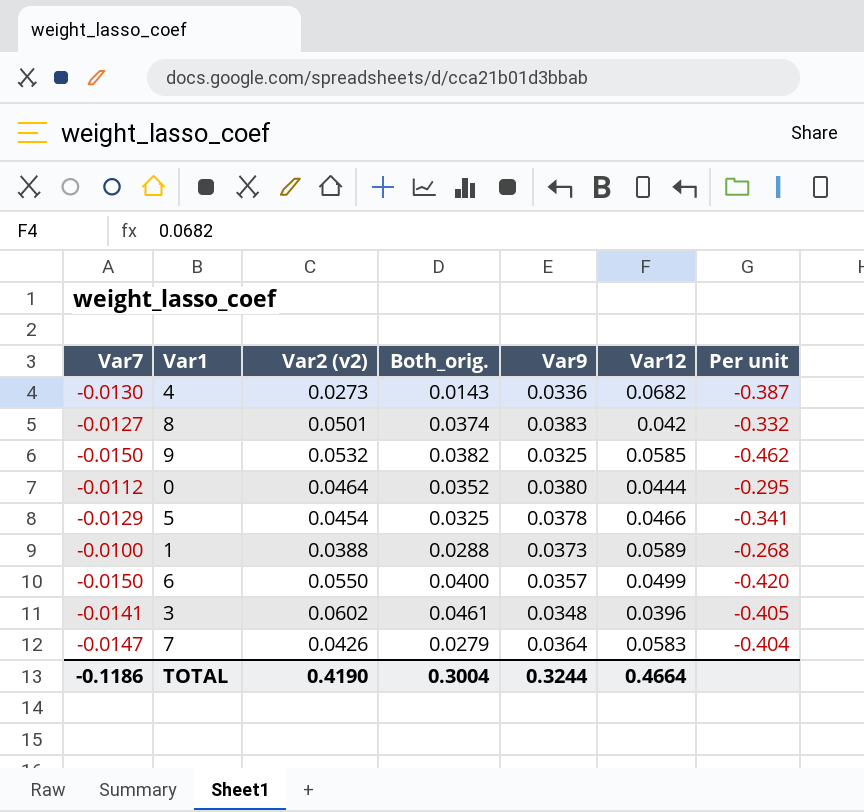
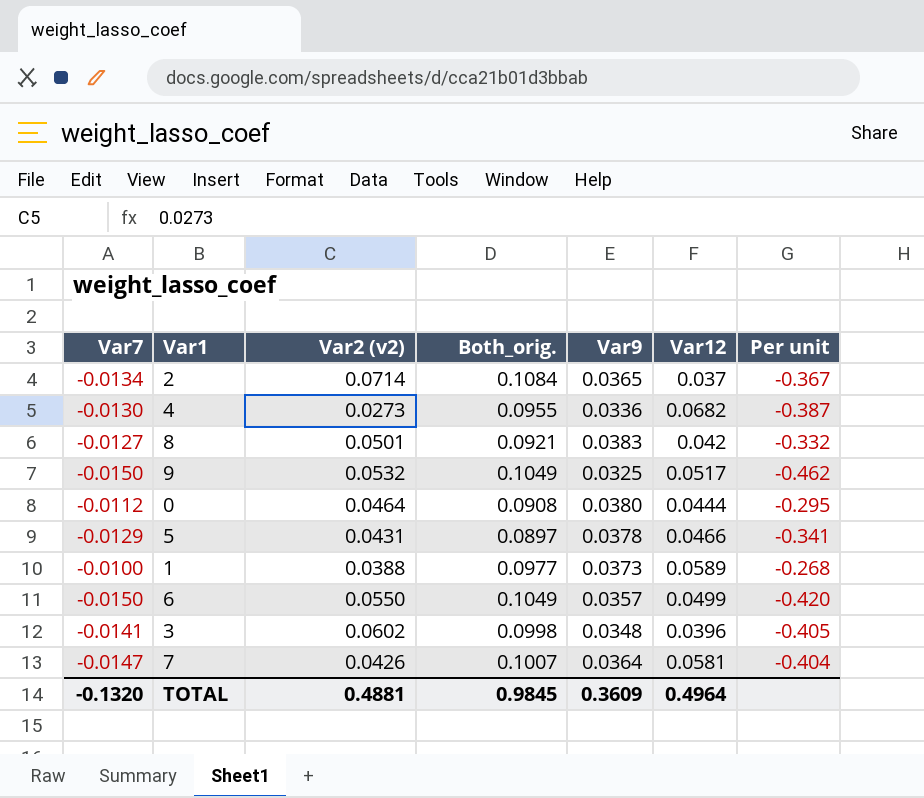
column Both_orig. | formula: [Var7] + [Var2 (v2)] -> [Var2 (v2)] + [Var12]
row 2: none -> -0.0134 | 0.0714 | 0.1084 | 0.0365 | 0.037 | -0.367
9 | Var12: 0.0585 -> 0.0517
5 | Var2 (v2): 0.0454 -> 0.0431
7 | Var12: 0.0583 -> 0.0581
TOTAL | Var7: -0.1186 -> -0.1320
TOTAL | Var2 (v2): 0.4190 -> 0.4881
TOTAL | Both_orig.: 0.3004 -> 0.9845
TOTAL | Var9: 0.3244 -> 0.3609
TOTAL | Var12: 0.4664 -> 0.4964

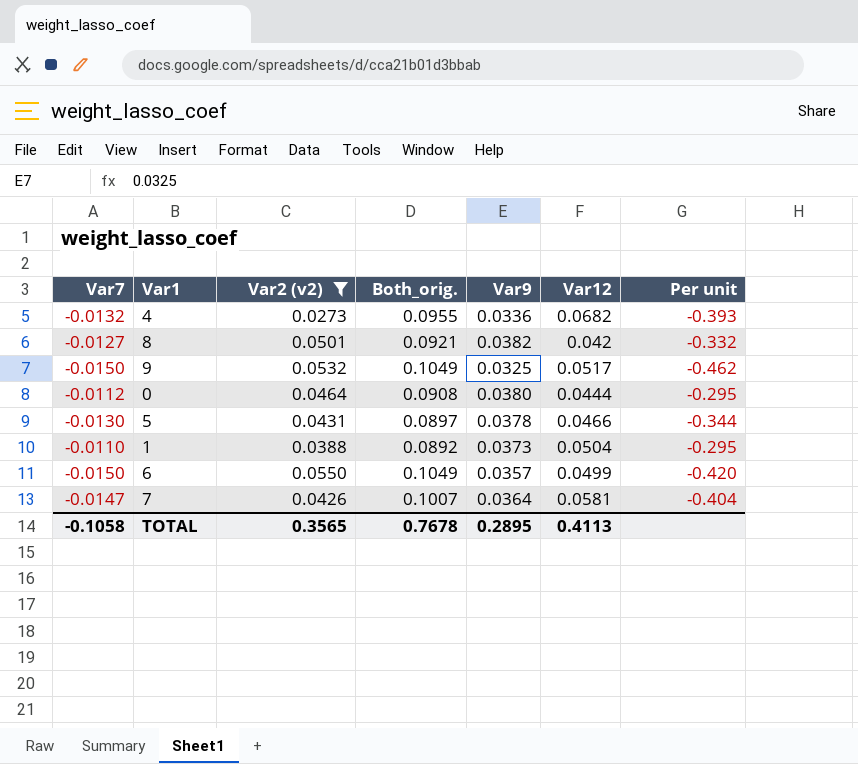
filter: none -> Var2 (v2) <= 0.0550
4 | Var7: -0.0130 -> -0.0132
4 | Per unit: -0.387 -> -0.393
8 | Var9: 0.0383 -> 0.0382
5 | Var7: -0.0129 -> -0.0130
5 | Per unit: -0.341 -> -0.344
1 | Var7: -0.0100 -> -0.0110
1 | Both_orig.: 0.0977 -> 0.0892
1 | Var12: 0.0589 -> 0.0504
1 | Per unit: -0.268 -> -0.295
TOTAL | Var7: -0.1320 -> -0.1058
TOTAL | Var2 (v2): 0.4881 -> 0.3565
TOTAL | Both_orig.: 0.9845 -> 0.7678
TOTAL | Var9: 0.3609 -> 0.2895
TOTAL | Var12: 0.4964 -> 0.4113

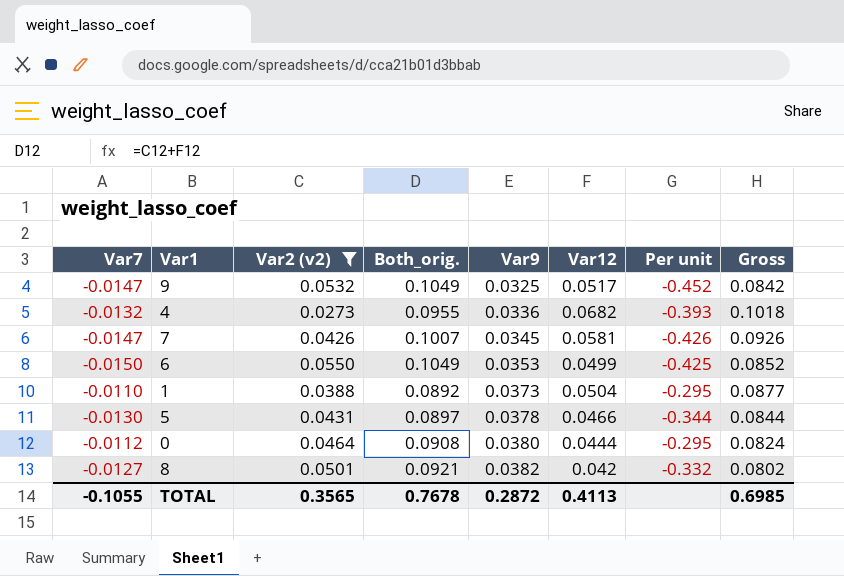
row order: none -> Var9 ascending
column Gross | formula: none -> [Var9] + [Var12]
9 | Var7: -0.0150 -> -0.0147
9 | Per unit: -0.462 -> -0.452
7 | Var9: 0.0364 -> 0.0345
7 | Per unit: -0.404 -> -0.426
6 | Var9: 0.0357 -> 0.0353
6 | Per unit: -0.420 -> -0.425
TOTAL | Var7: -0.1058 -> -0.1055
TOTAL | Var9: 0.2895 -> 0.2872

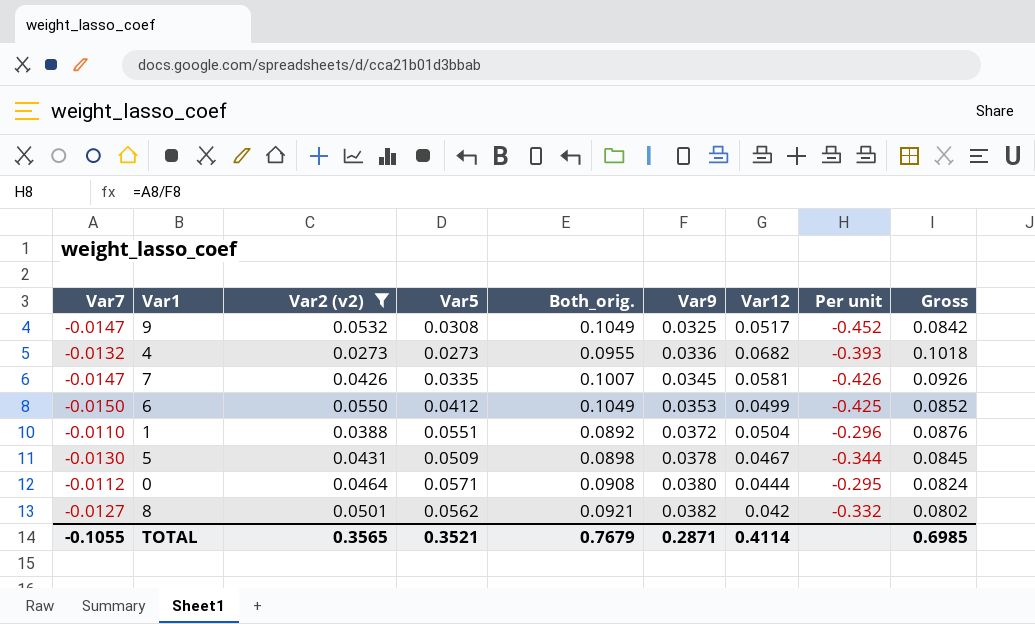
column Var5 | position: none -> 4
1 | Var9: 0.0373 -> 0.0372
1 | Per unit: -0.295 -> -0.296
1 | Gross: 0.0877 -> 0.0876
5 | Both_orig.: 0.0897 -> 0.0898
5 | Var12: 0.0466 -> 0.0467
5 | Gross: 0.0844 -> 0.0845
TOTAL | Both_orig.: 0.7678 -> 0.7679
TOTAL | Var9: 0.2872 -> 0.2871
TOTAL | Var12: 0.4113 -> 0.4114

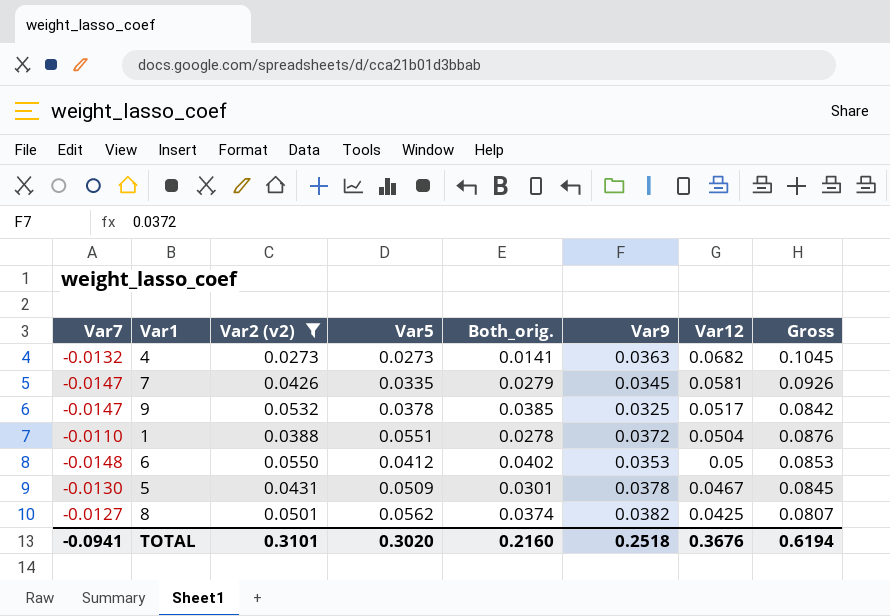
row order: Var9 ascending -> Var12 descending
column Per unit | formula: [Var7] / [Var9] -> none
column Both_orig. | formula: [Var2 (v2)] + [Var12] -> [Var7] + [Var2 (v2)]
row 0: -0.0112 | 0.0464 | 0.0571 | 0.0908 | 0.0380 | 0.0444 | -0.295 | 0.0824 -> none
4 | Var9: 0.0336 -> 0.0363
4 | Gross: 0.1018 -> 0.1045
9 | Var5: 0.0308 -> 0.0378
6 | Var7: -0.0150 -> -0.0148
6 | Var12: 0.0499 -> 0.05
6 | Gross: 0.0852 -> 0.0853
8 | Var12: 0.042 -> 0.0425
8 | Gross: 0.0802 -> 0.0807
TOTAL | Var7: -0.1055 -> -0.0941
TOTAL | Var2 (v2): 0.3565 -> 0.3101
TOTAL | Var5: 0.3521 -> 0.3020
TOTAL | Both_orig.: 0.7679 -> 0.2160
TOTAL | Var9: 0.2871 -> 0.2518
TOTAL | Var12: 0.4114 -> 0.3676
TOTAL | Gross: 0.6985 -> 0.6194

